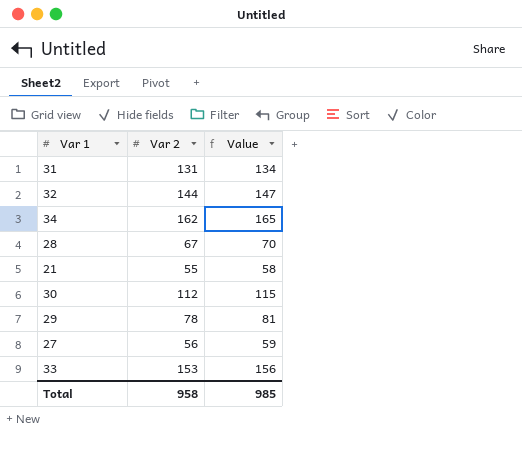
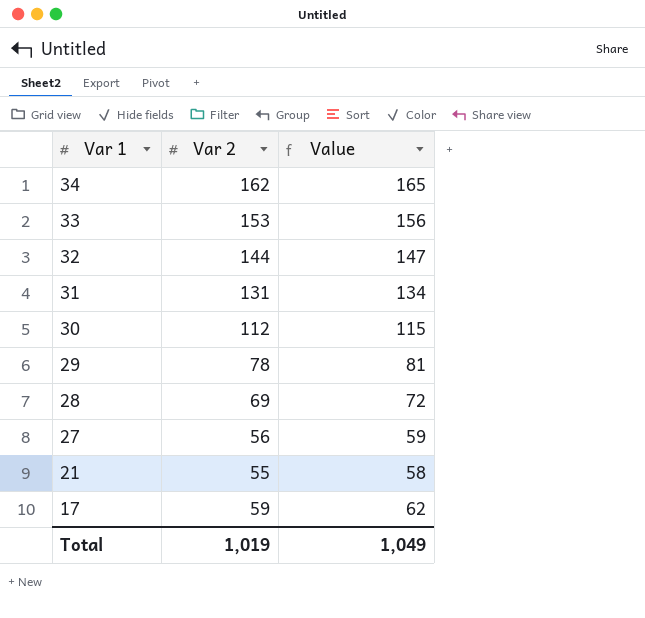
row order: none -> Var 1 descending
28 | Var 2: 67 -> 69
28 | Value: 70 -> 72
row 17: none -> 59 | 62
Total | Var 2: 958 -> 1,019
Total | Value: 985 -> 1,049

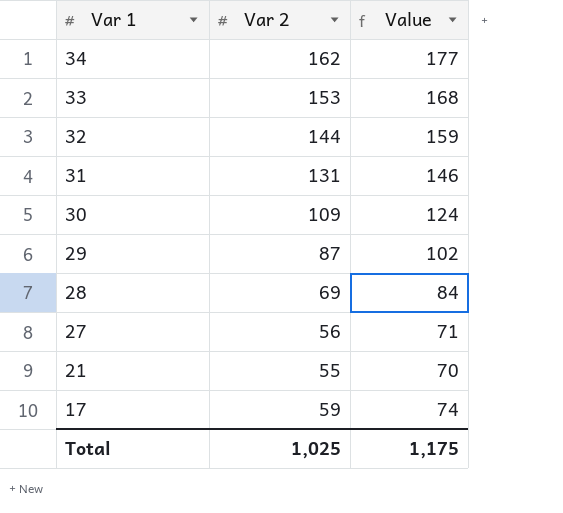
column Value | formula: [Var 2] + 3 -> [Var 2] + 15
30 | Var 2: 112 -> 109
29 | Var 2: 78 -> 87
Total | Var 2: 1,019 -> 1,025
Total | Value: 1,049 -> 1,175

